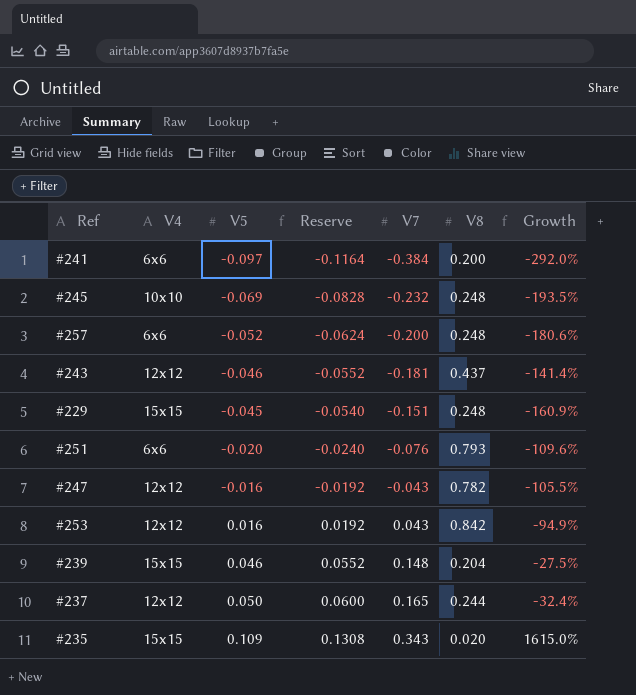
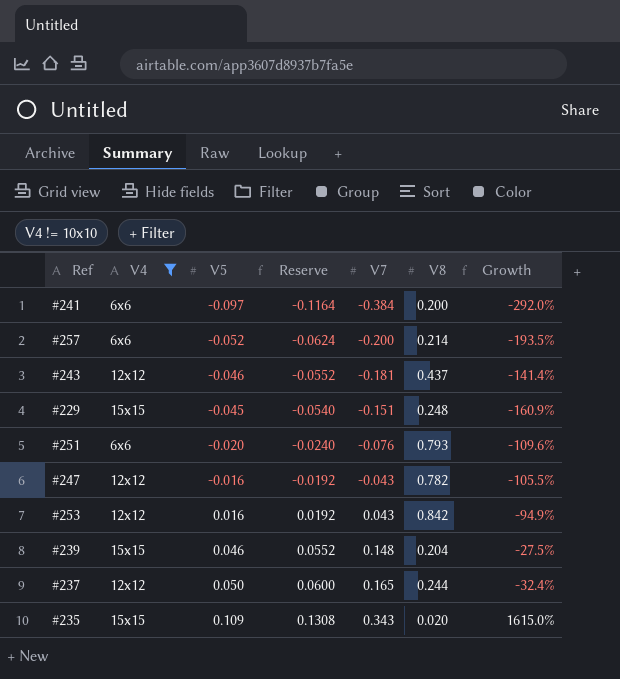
filter: none -> V4 != 10x10
#257 | V8: 0.248 -> 0.214
#257 | Growth: -180.6% -> -193.5%

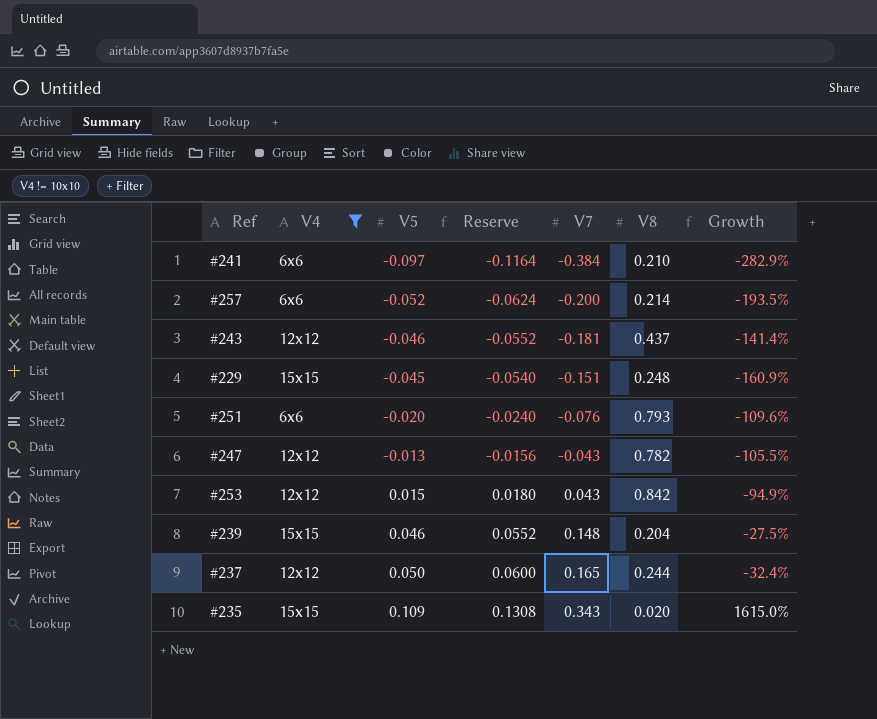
#241 | V8: 0.200 -> 0.210
#241 | Growth: -292.0% -> -282.9%
#247 | V5: -0.016 -> -0.013
#247 | Reserve: -0.0192 -> -0.0156
#253 | V5: 0.016 -> 0.015
#253 | Reserve: 0.0192 -> 0.0180

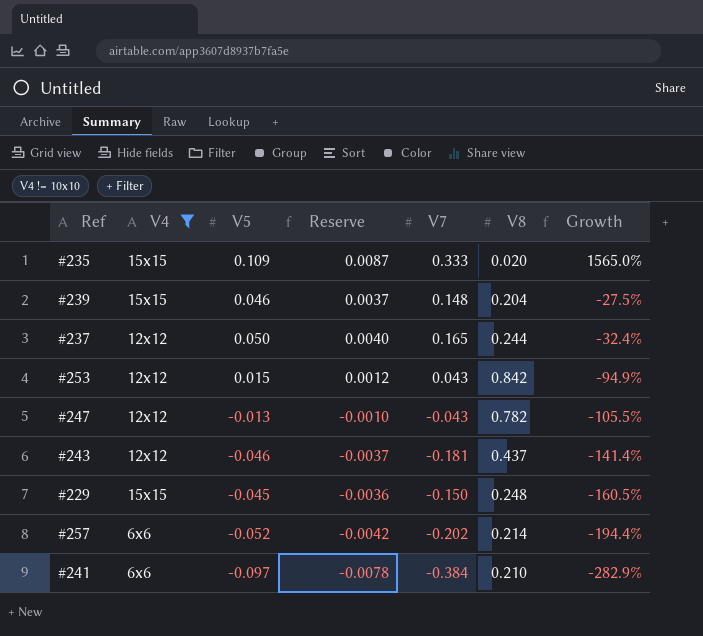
row order: V5 ascending -> Growth descending
column Reserve | formula: [V5] * 1.2 -> [V5] * 0.08
row #251: 6x6 | -0.020 | -0.0240 | -0.076 | 0.793 | -109.6% -> none
#235 | V7: 0.343 -> 0.333
#235 | Growth: 1615.0% -> 1565.0%
#229 | V7: -0.151 -> -0.150
#229 | Growth: -160.9% -> -160.5%
#257 | V7: -0.200 -> -0.202
#257 | Growth: -193.5% -> -194.4%

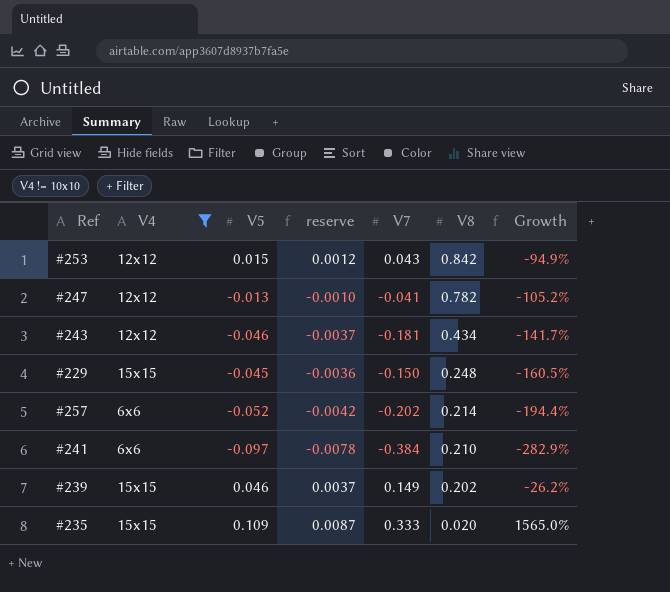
row order: Growth descending -> V8 descending
column name: Reserve -> reserve
row #237: 12x12 | 0.050 | 0.0040 | 0.165 | 0.244 | -32.4% -> none
#247 | V7: -0.043 -> -0.041
#247 | Growth: -105.5% -> -105.2%
#243 | V8: 0.437 -> 0.434
#243 | Growth: -141.4% -> -141.7%
#239 | V7: 0.148 -> 0.149
#239 | V8: 0.204 -> 0.202
#239 | Growth: -27.5% -> -26.2%

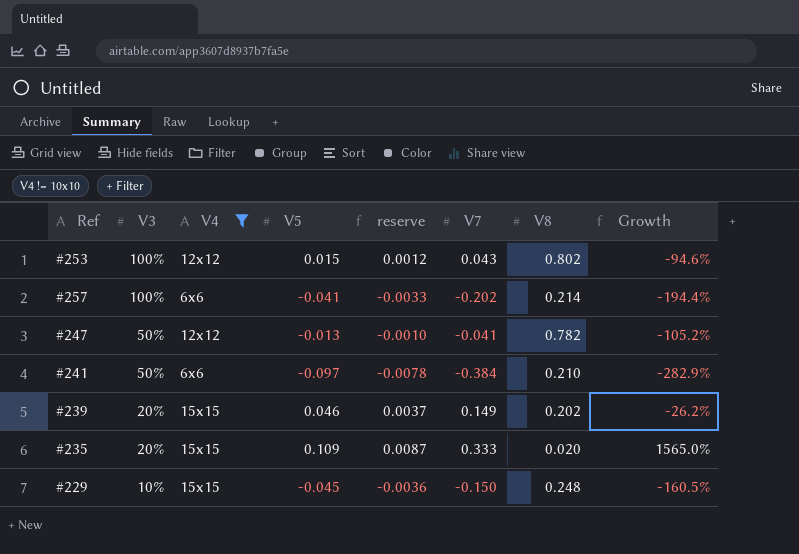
row order: V8 descending -> V3 descending
column V3 | position: none -> 2
row #243: 12x12 | -0.046 | -0.0037 | -0.181 | 0.434 | -141.7% -> none
#253 | V8: 0.842 -> 0.802
#253 | Growth: -94.9% -> -94.6%
#257 | V5: -0.052 -> -0.041
#257 | reserve: -0.0042 -> -0.0033

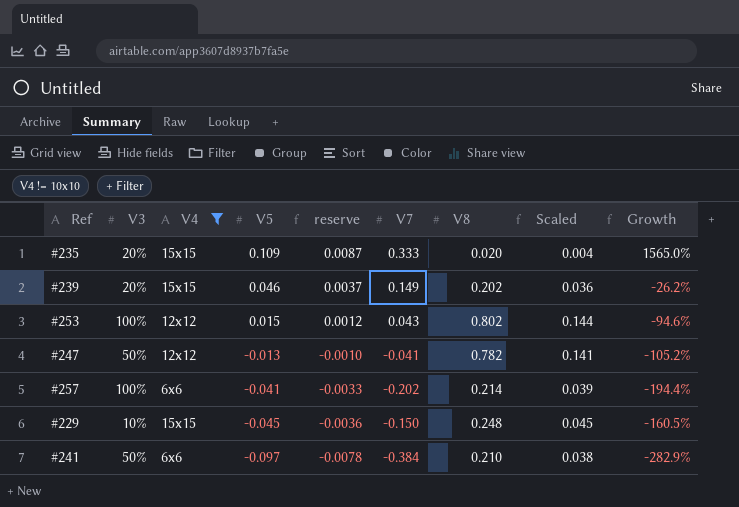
row order: V3 descending -> V5 descending
column Scaled | formula: none -> [V8] * 0.18

